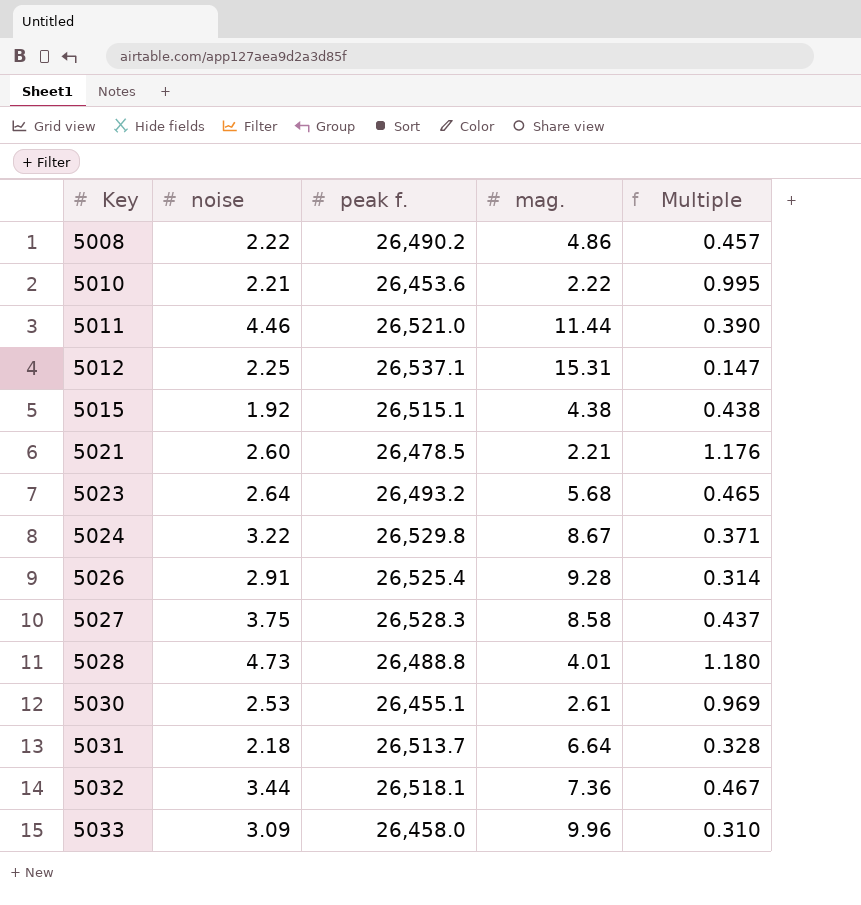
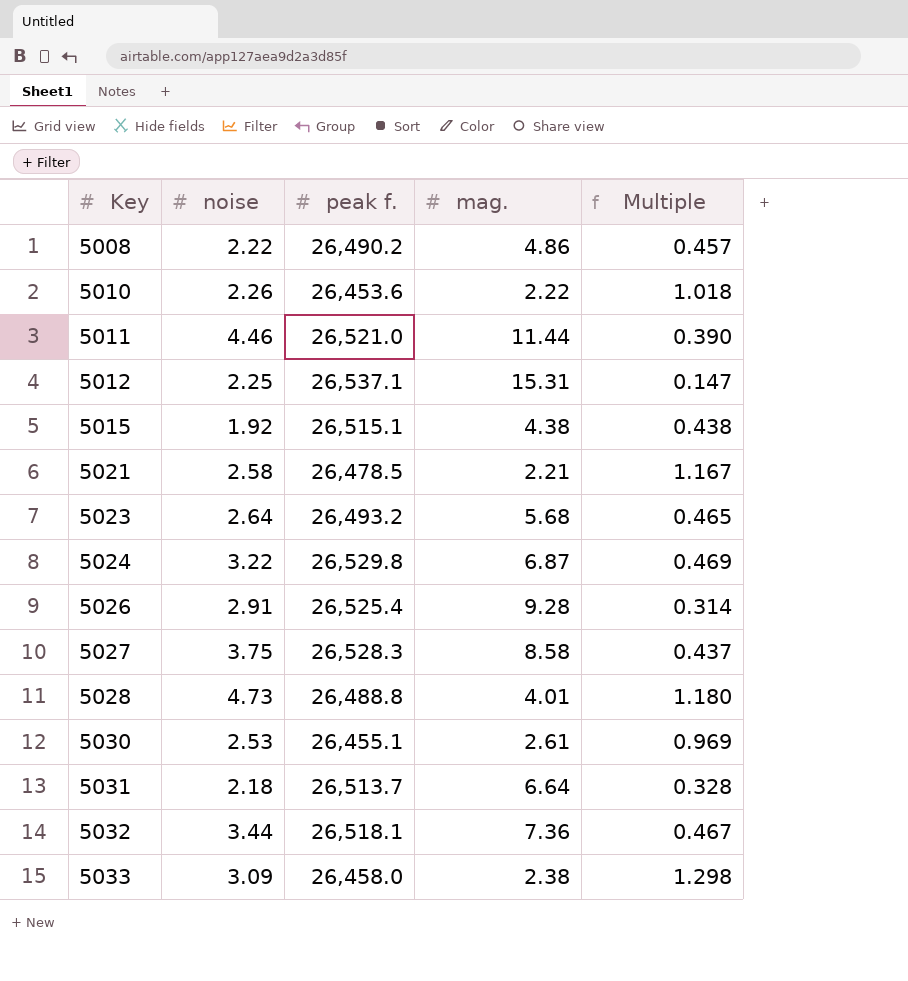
5010 | noise: 2.21 -> 2.26
5010 | Multiple: 0.995 -> 1.018
5021 | noise: 2.60 -> 2.58
5021 | Multiple: 1.176 -> 1.167
5024 | mag.: 8.67 -> 6.87
5024 | Multiple: 0.371 -> 0.469
5033 | mag.: 9.96 -> 2.38
5033 | Multiple: 0.310 -> 1.298

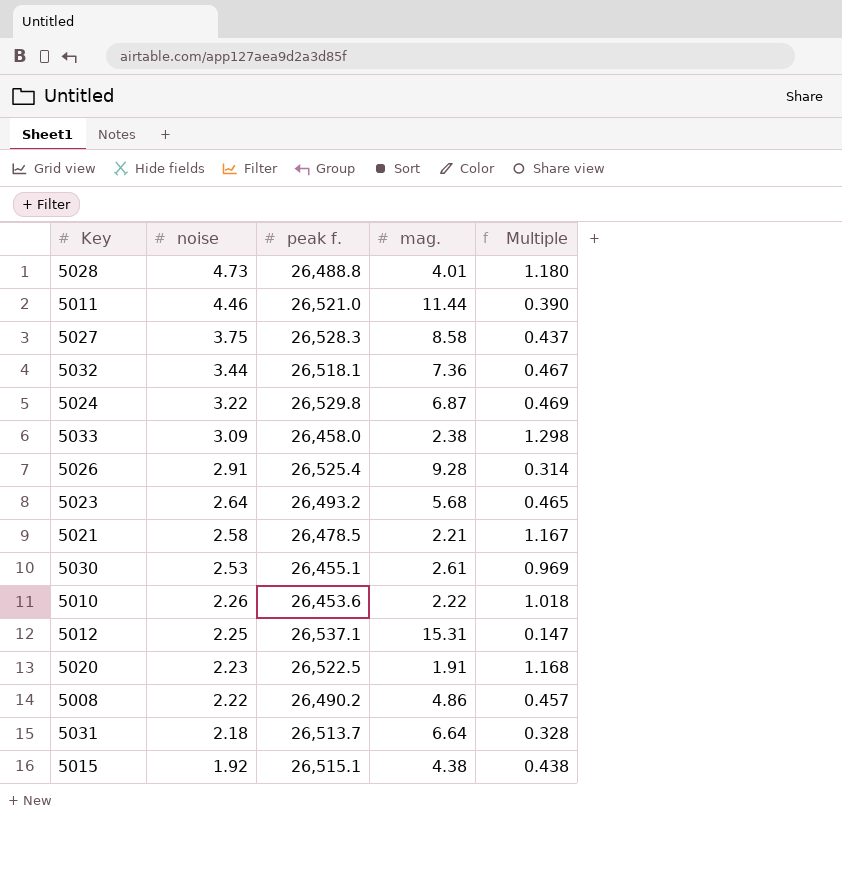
row order: Key ascending -> noise descending
row 5020: none -> 2.23 | 26,522.5 | 1.91 | 1.168

